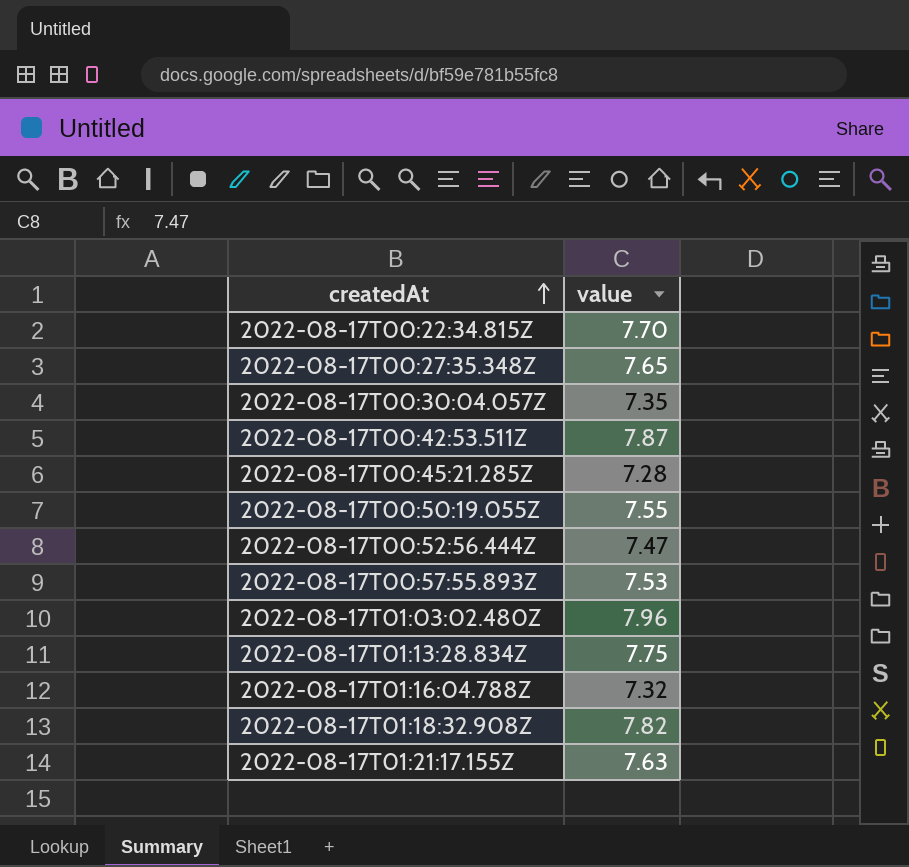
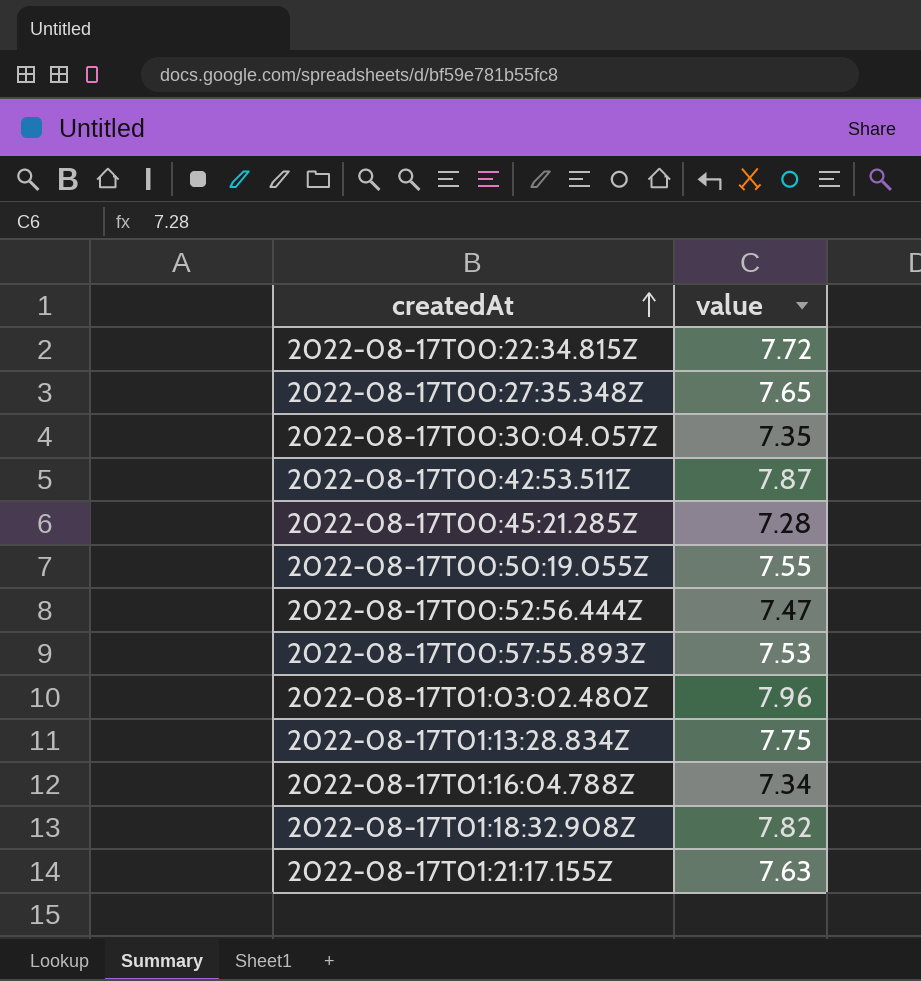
2022-08-17T00:22:34.815Z | value: 7.70 -> 7.72
2022-08-17T01:16:04.788Z | value: 7.32 -> 7.34

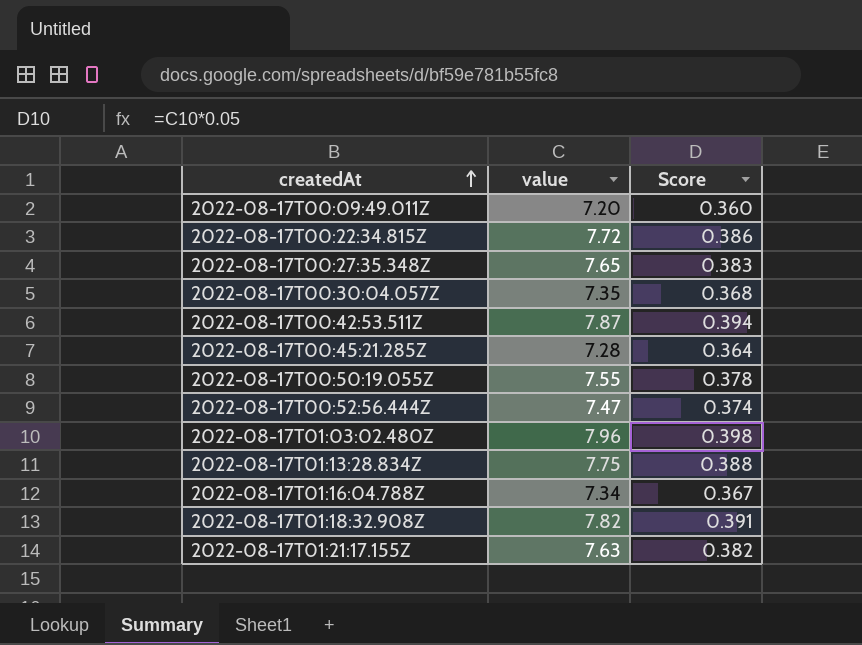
column Score | formula: none -> [value] * 0.05
row 2022-08-17T00:57:55.893Z: 7.53 -> none
row 2022-08-17T00:09:49.011Z: none -> 7.20 | 0.360

